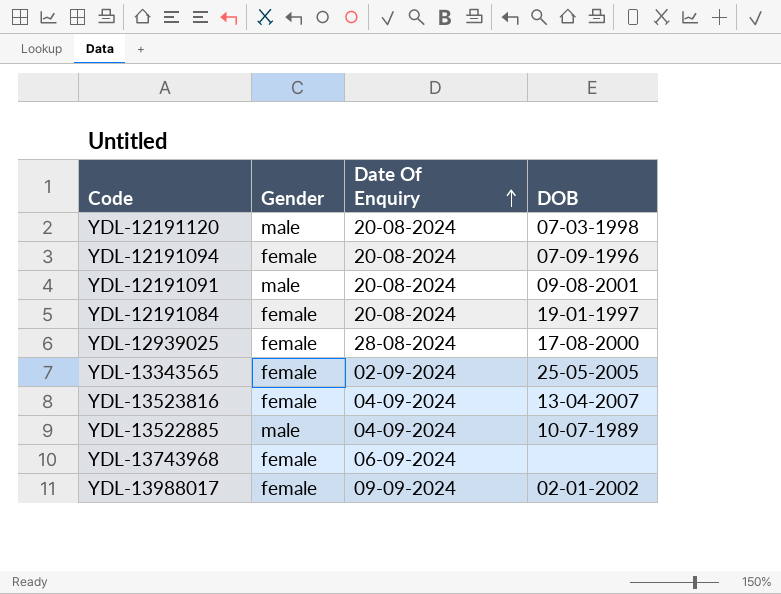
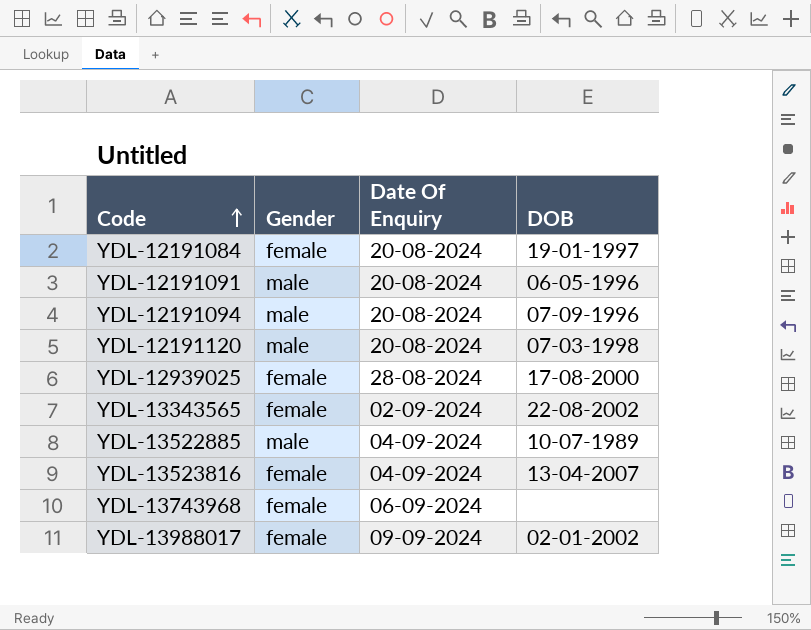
row order: Date Of Enquiry ascending -> Code ascending
YDL-12191091 | DOB: 09-08-2001 -> 06-05-1996
YDL-12191094 | Gender: female -> male
YDL-13343565 | DOB: 25-05-2005 -> 22-08-2002

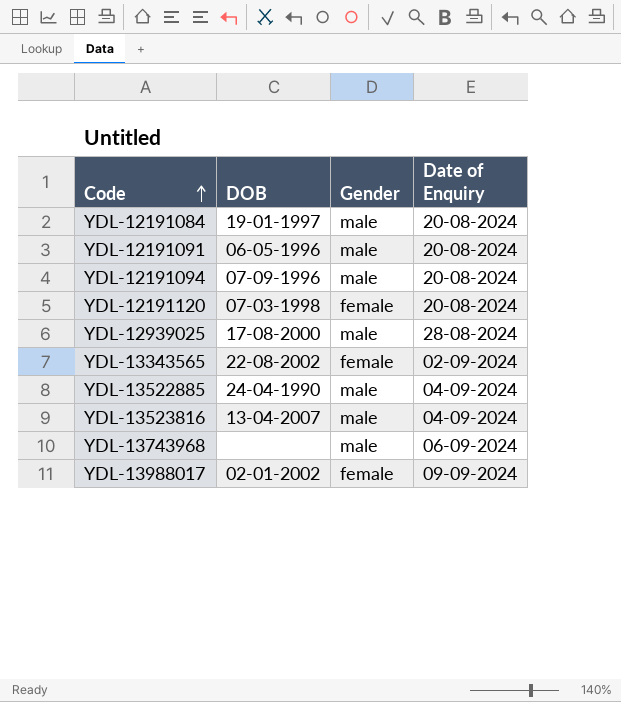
column DOB | position: 4 -> 2
column name: Date Of Enquiry -> Date of Enquiry
YDL-12191084 | Gender: female -> male
YDL-12191120 | Gender: male -> female
YDL-12939025 | Gender: female -> male
YDL-13522885 | DOB: 10-07-1989 -> 24-04-1990
YDL-13523816 | Gender: female -> male
YDL-13743968 | Gender: female -> male

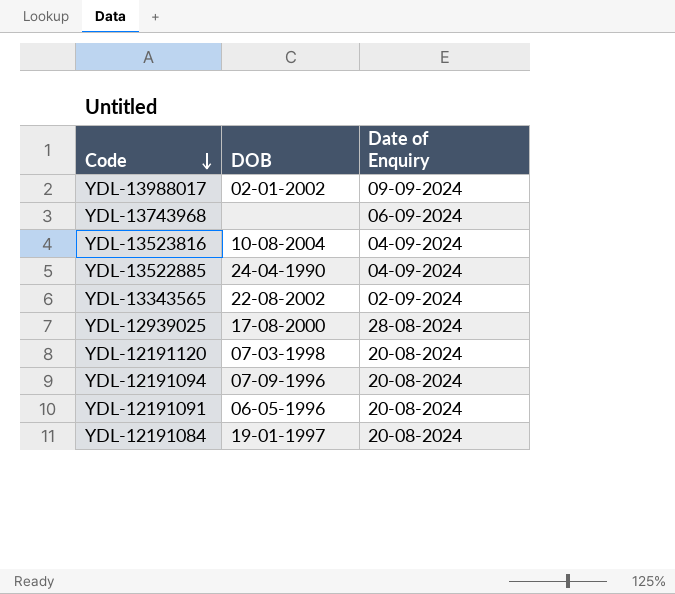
row order: Code ascending -> Code descending
column Gender | position: 3 -> none
YDL-13523816 | DOB: 13-04-2007 -> 10-08-2004

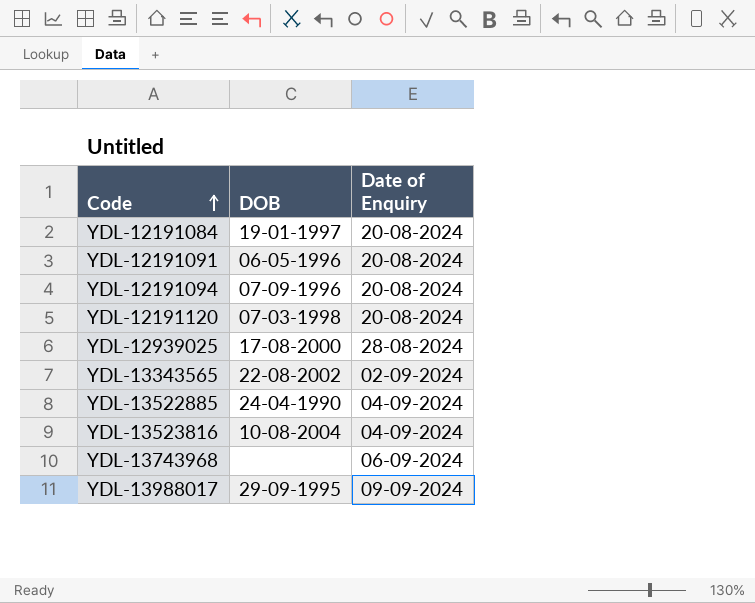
row order: Code descending -> Code ascending
YDL-13988017 | DOB: 02-01-2002 -> 29-09-1995

